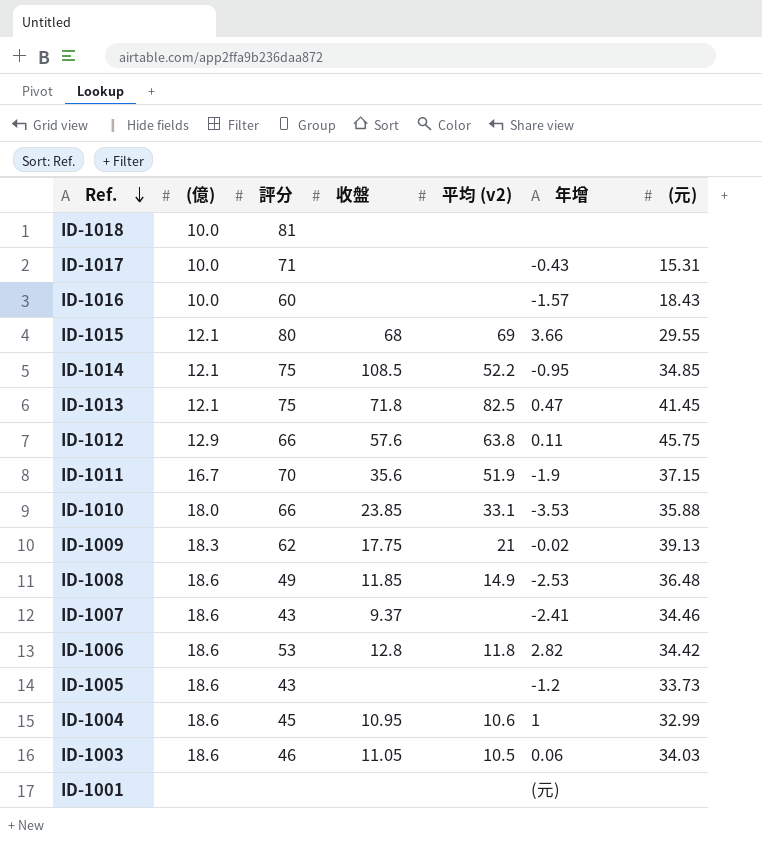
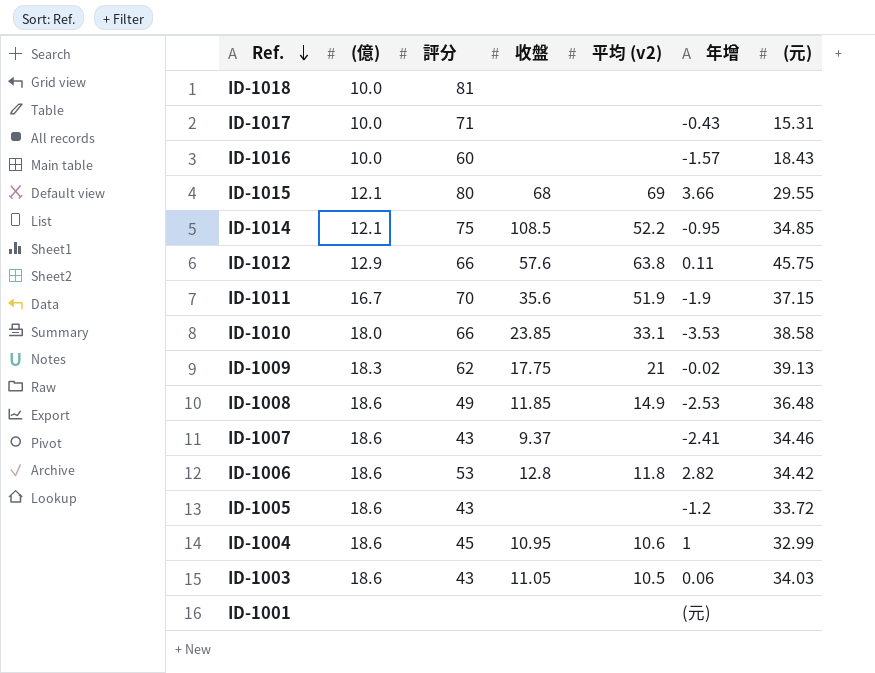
row ID-1013: 12.1 | 75 | 71.8 | 82.5 | 0.47 | 41.45 -> none
ID-1010 | (元): 35.88 -> 38.58
ID-1005 | (元): 33.73 -> 33.72
ID-1003 | 評分: 46 -> 43

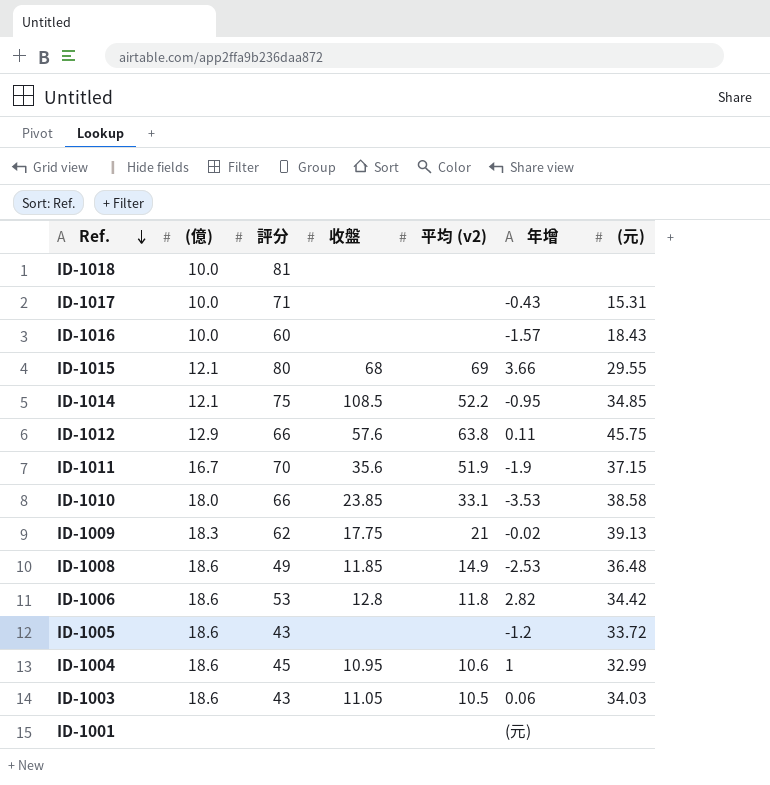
row ID-1007: 18.6 | 43 | 9.37 | none | -2.41 | 34.46 -> none

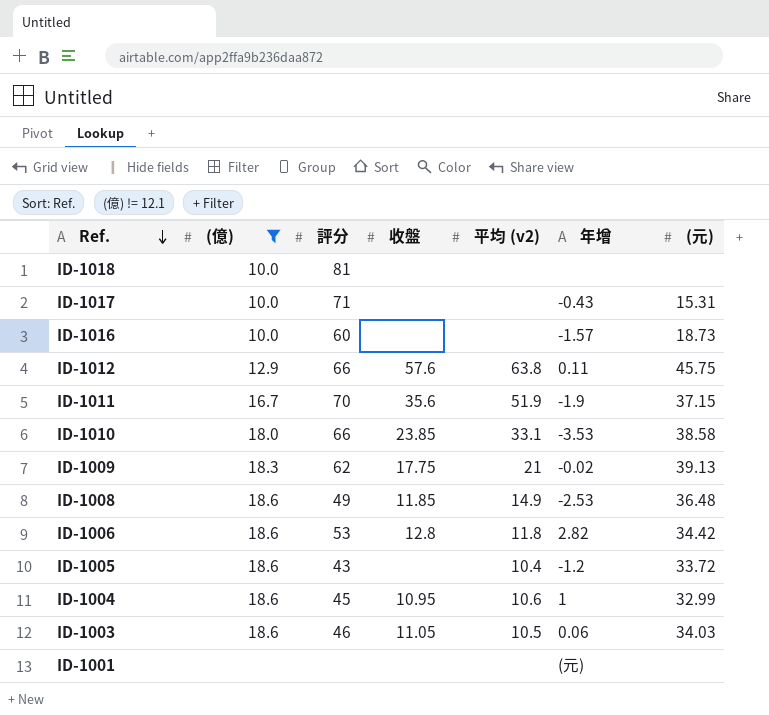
filter: none -> (億) != 12.1
ID-1016 | (元): 18.43 -> 18.73
ID-1005 | 平均 (v2): none -> 10.4
ID-1003 | 評分: 43 -> 46

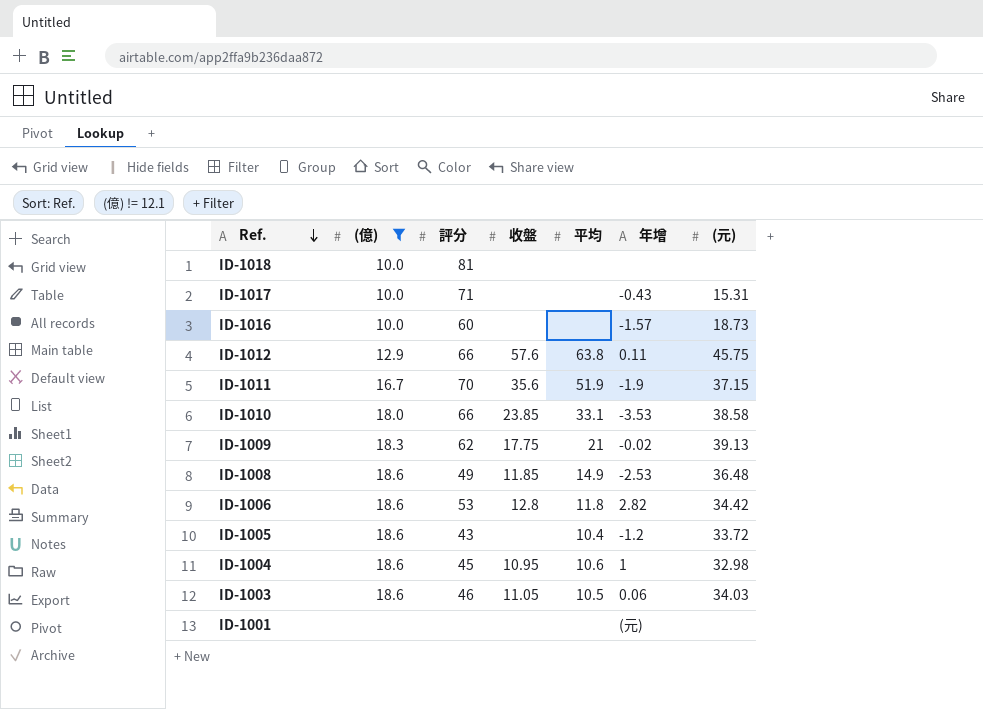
column name: 平均 (v2) -> 平均
ID-1004 | (元): 32.99 -> 32.98

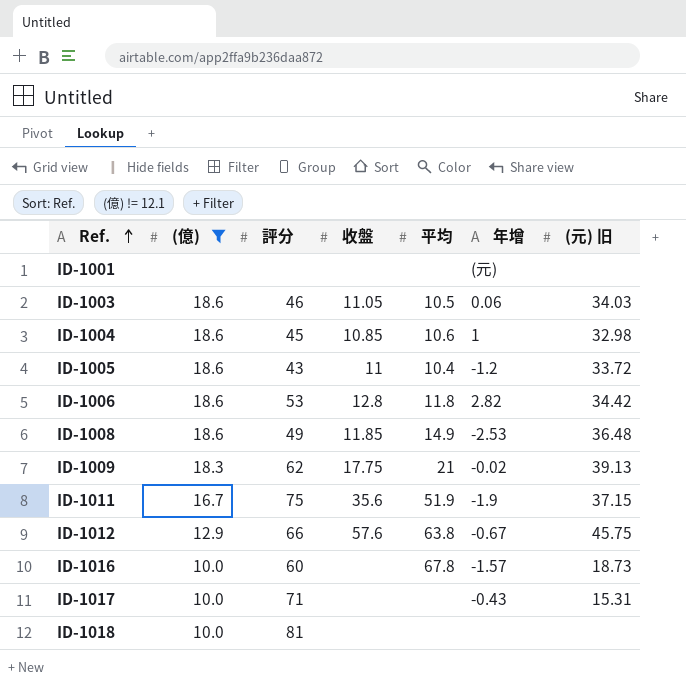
row order: Ref. descending -> Ref. ascending
column name: (元) -> (元) 旧
row ID-1010: 18.0 | 66 | 23.85 | 33.1 | -3.53 | 38.58 -> none
ID-1004 | 收盤: 10.95 -> 10.85
ID-1005 | 收盤: none -> 11
ID-1011 | 評分: 70 -> 75
ID-1012 | 年增: 0.11 -> -0.67
ID-1016 | 平均: none -> 67.8

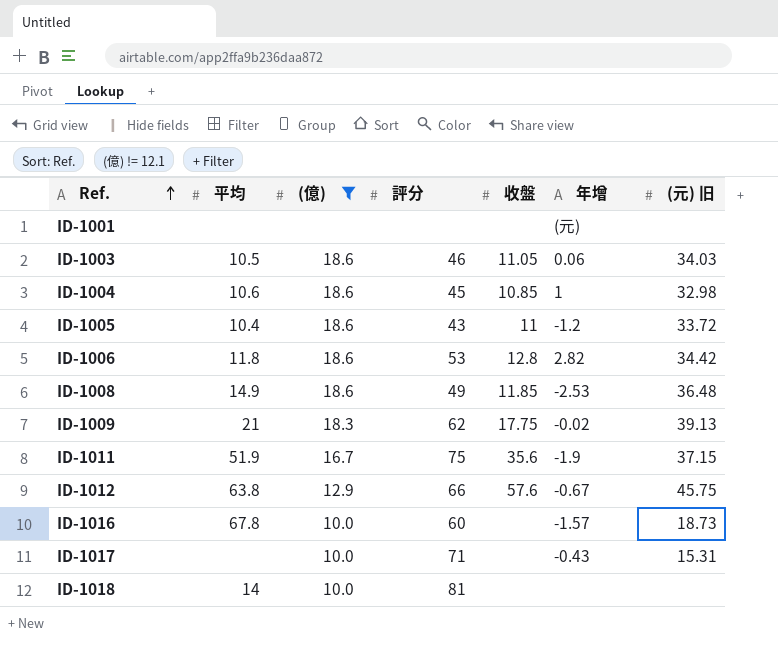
column 平均 | position: 5 -> 2
ID-1018 | 平均: none -> 14

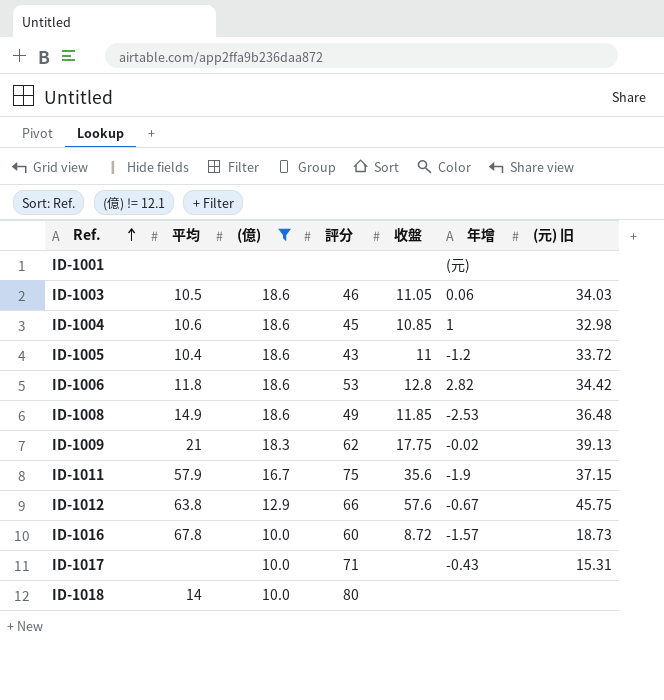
ID-1011 | 平均: 51.9 -> 57.9
ID-1016 | 收盤: none -> 8.72
ID-1018 | 評分: 81 -> 80

